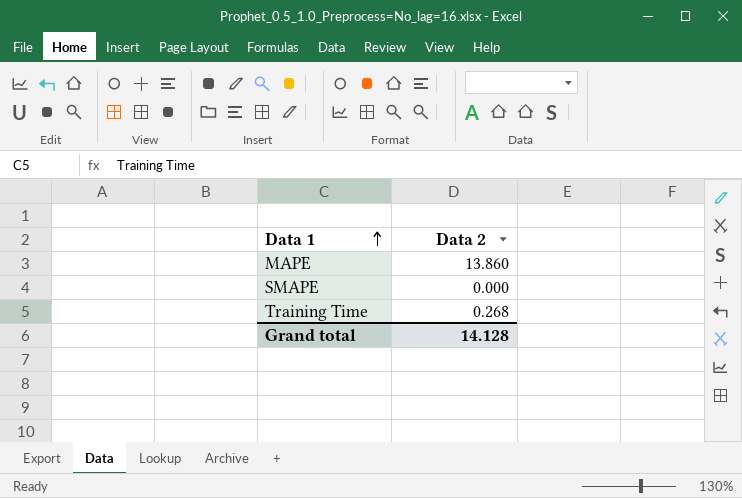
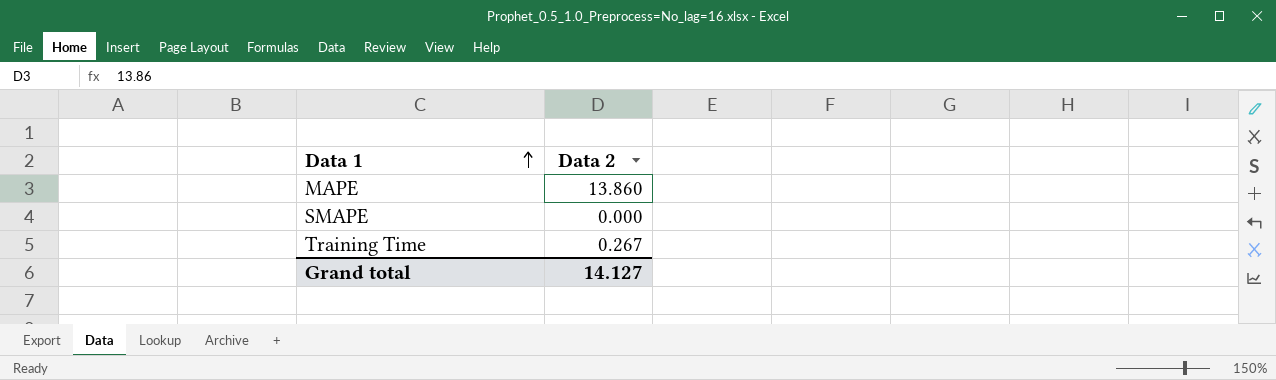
Training Time | Data 2: 0.268 -> 0.267
Grand total | Data 2: 14.128 -> 14.127

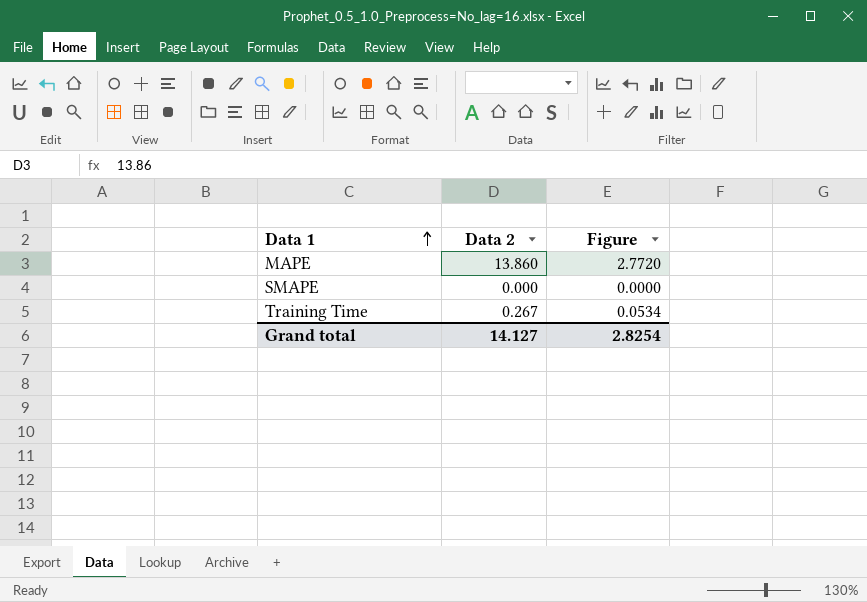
column Figure | formula: none -> [Data 2] * 0.2

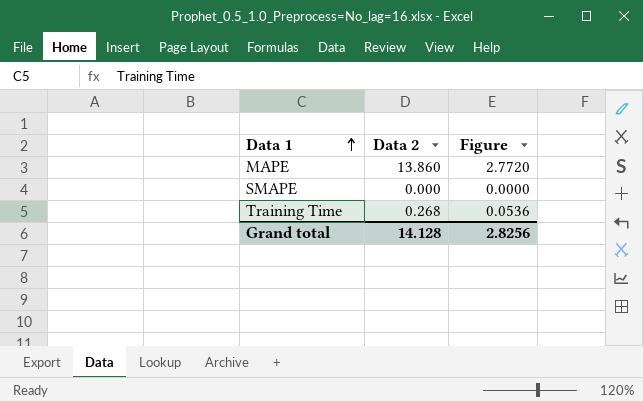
Training Time | Data 2: 0.267 -> 0.268
Training Time | Figure: 0.0534 -> 0.0536
Grand total | Data 2: 14.127 -> 14.128
Grand total | Figure: 2.8254 -> 2.8256

